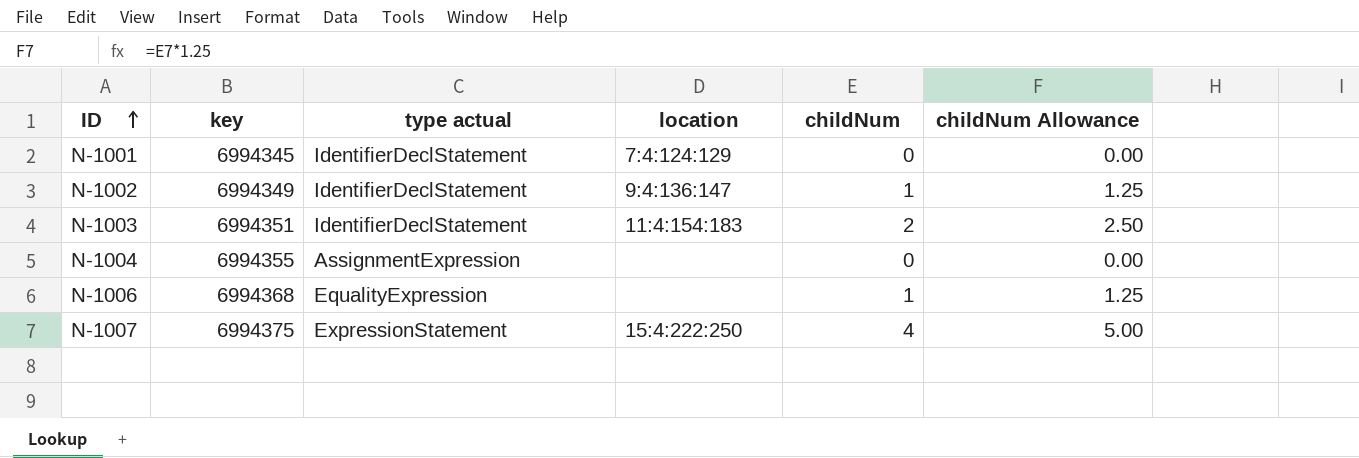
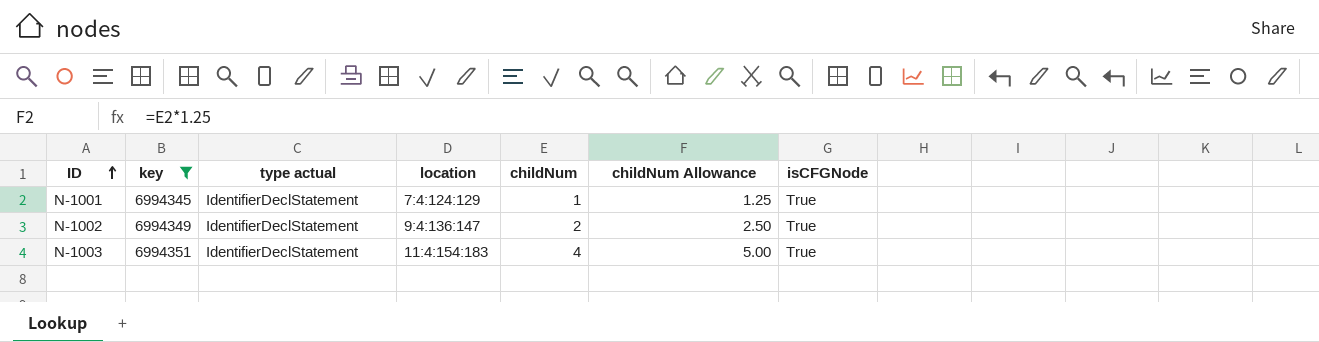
filter: none -> key <= 6994351
column isCFGNode | position: none -> 7
N-1001 | childNum: 0 -> 1
N-1001 | childNum Allowance: 0.00 -> 1.25
N-1002 | childNum: 1 -> 2
N-1002 | childNum Allowance: 1.25 -> 2.50
N-1003 | childNum: 2 -> 4
N-1003 | childNum Allowance: 2.50 -> 5.00

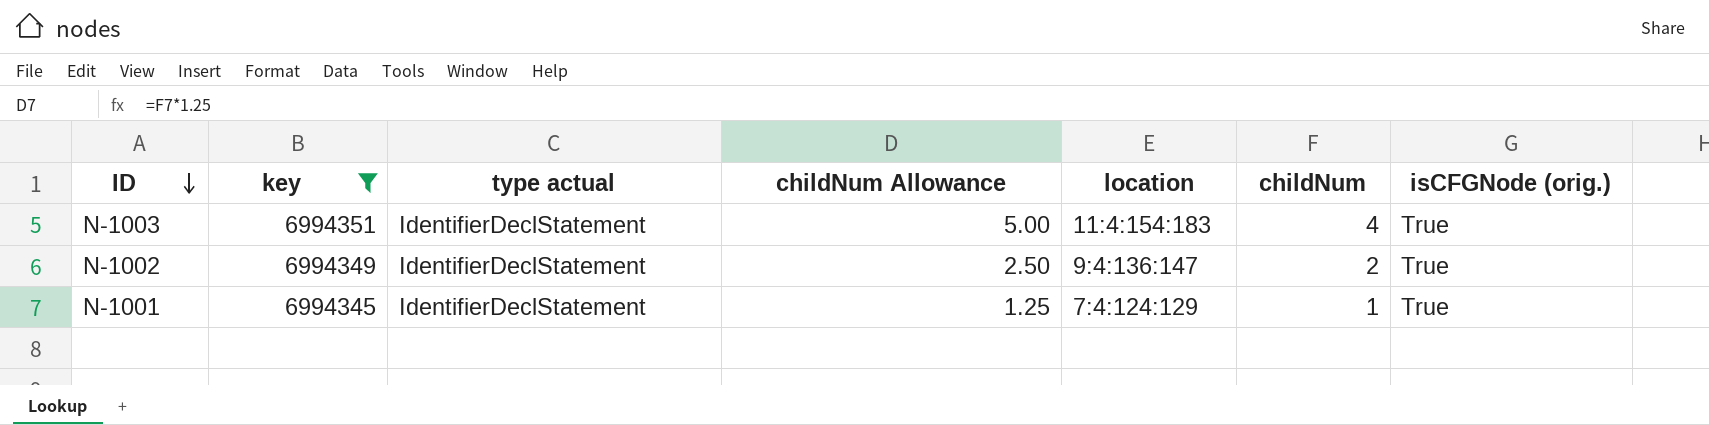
row order: ID ascending -> ID descending
column childNum Allowance | position: 6 -> 4
column name: isCFGNode -> isCFGNode (orig.)

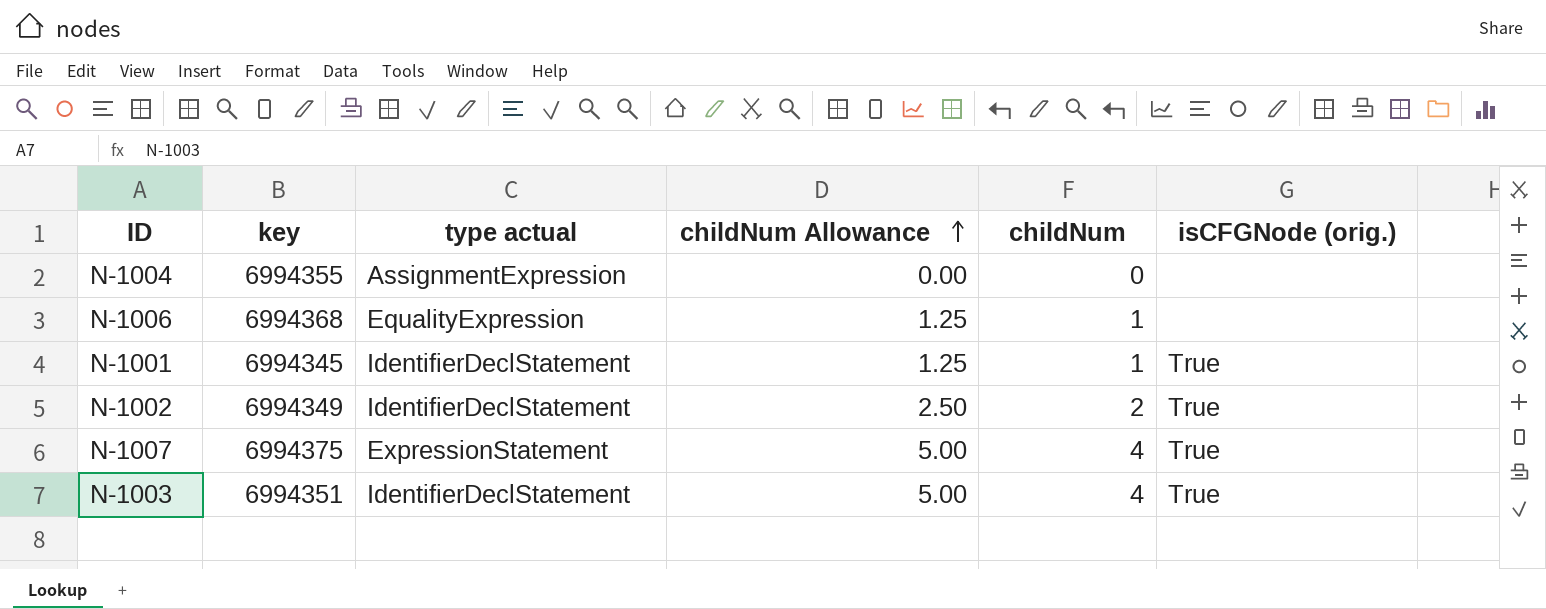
filter: key <= 6994351 -> none
row order: ID descending -> childNum Allowance ascending
column location | position: 5 -> none

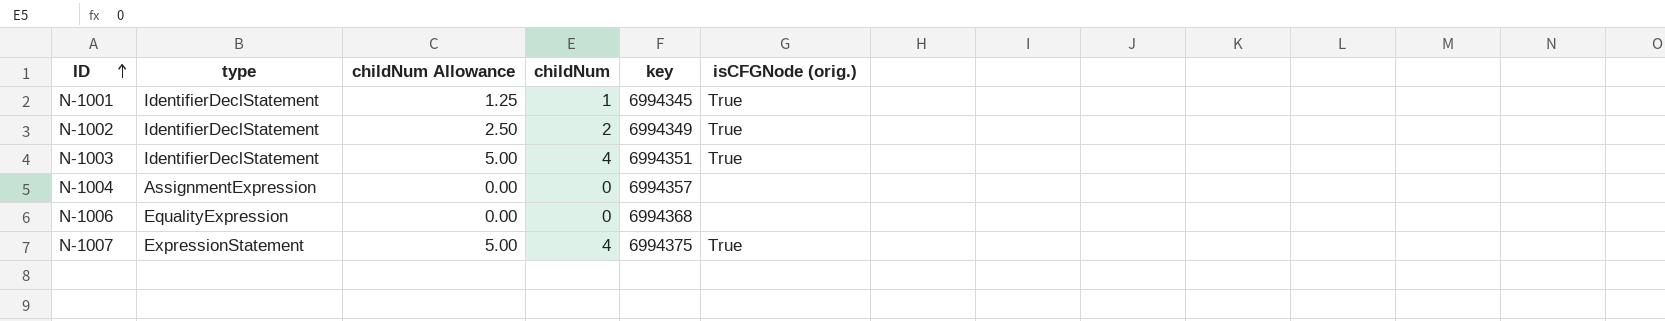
row order: childNum Allowance ascending -> ID ascending
column name: type actual -> type
column key | position: 2 -> 5
N-1004 | key: 6994355 -> 6994357
N-1006 | childNum Allowance: 1.25 -> 0.00
N-1006 | childNum: 1 -> 0

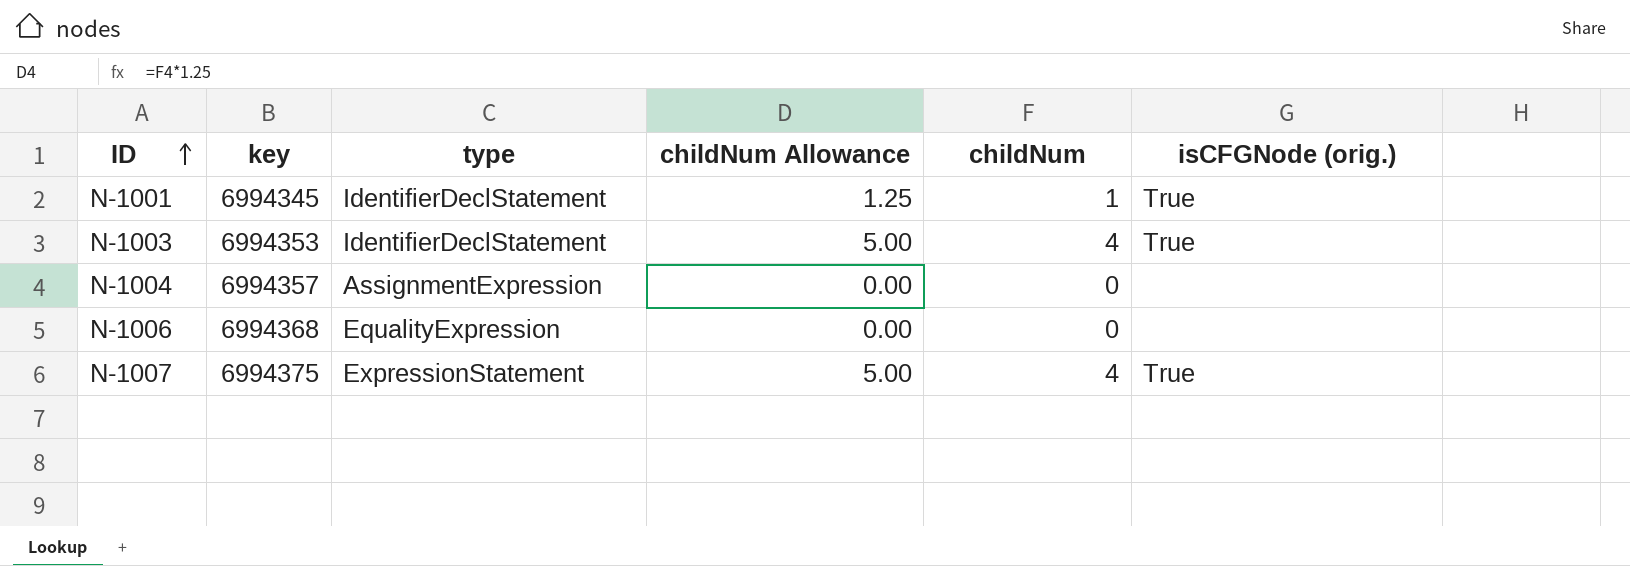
column key | position: 5 -> 2
row N-1002: IdentifierDeclStatement | 2.50 | 2 | 6994349 | True -> none
N-1003 | key: 6994351 -> 6994353

